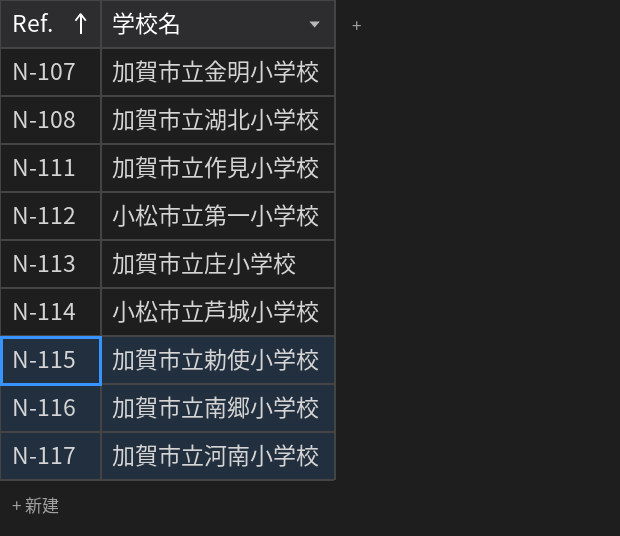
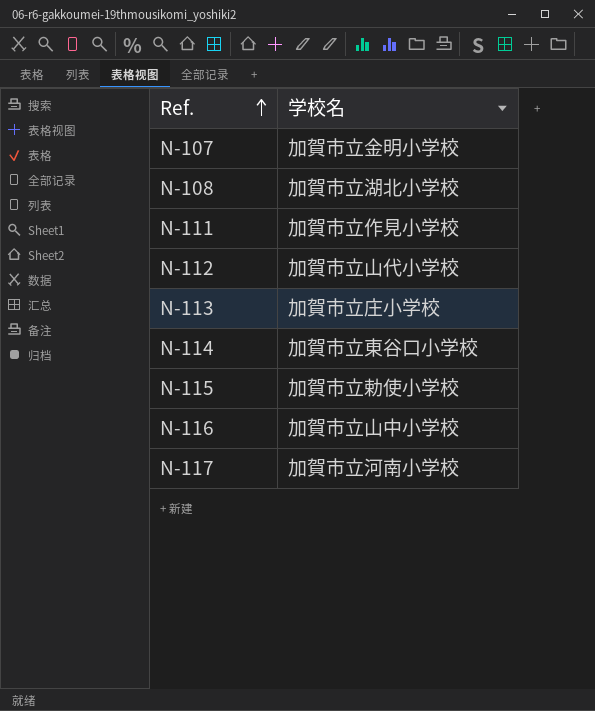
N-112 | 学校名: 小松市立第一小学校 -> 加賀市立山代小学校
N-114 | 学校名: 小松市立芦城小学校 -> 加賀市立東谷口小学校
N-116 | 学校名: 加賀市立南郷小学校 -> 加賀市立山中小学校

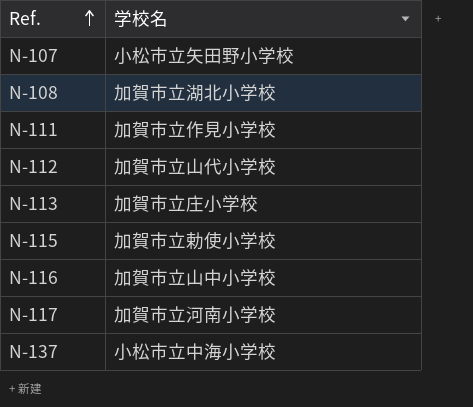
row N-114: 加賀市立東谷口小学校 -> none
N-107 | 学校名: 加賀市立金明小学校 -> 小松市立矢田野小学校
row N-137: none -> 小松市立中海小学校

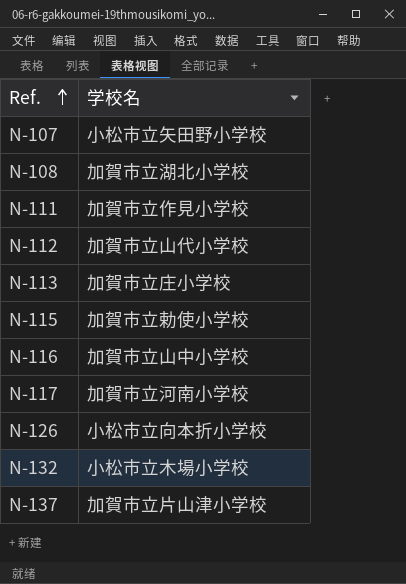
row N-126: none -> 小松市立向本折小学校
row N-132: none -> 小松市立木場小学校
N-137 | 学校名: 小松市立中海小学校 -> 加賀市立片山津小学校

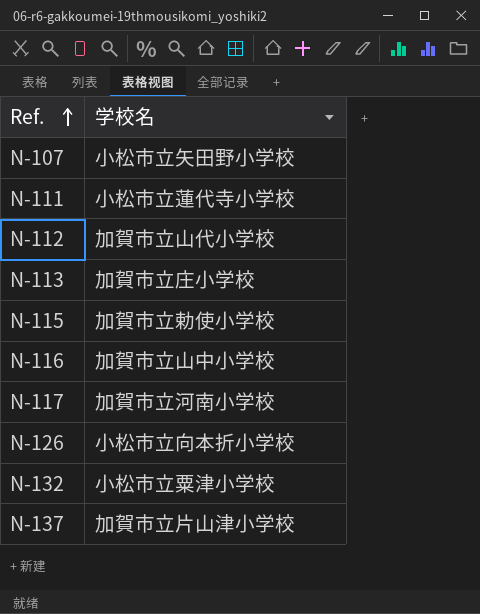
row N-108: 加賀市立湖北小学校 -> none
N-111 | 学校名: 加賀市立作見小学校 -> 小松市立蓮代寺小学校
N-132 | 学校名: 小松市立木場小学校 -> 小松市立粟津小学校

